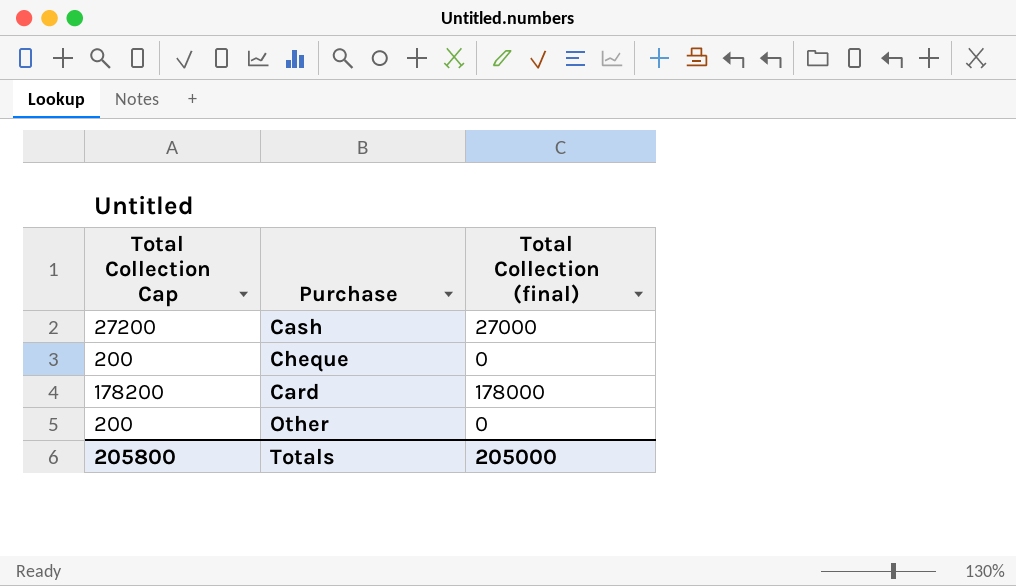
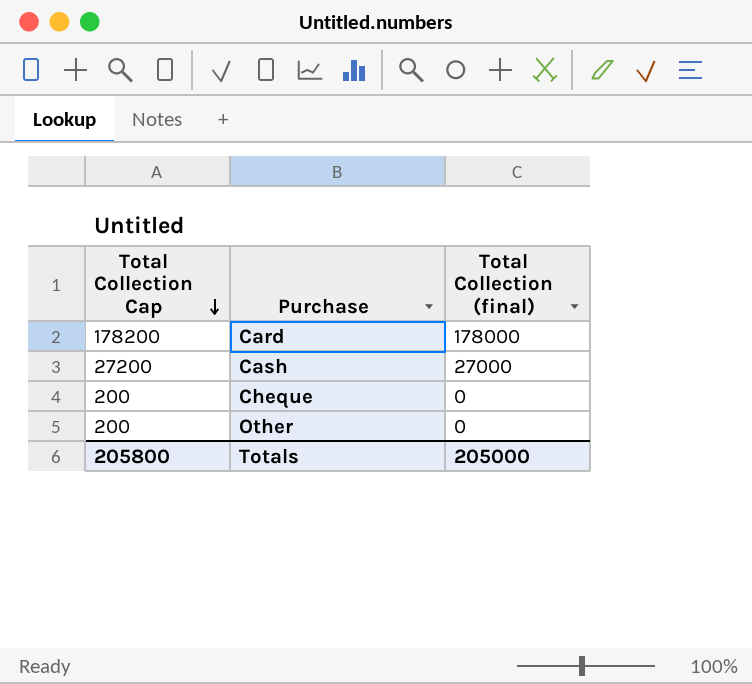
row order: none -> Total Collection Cap descending

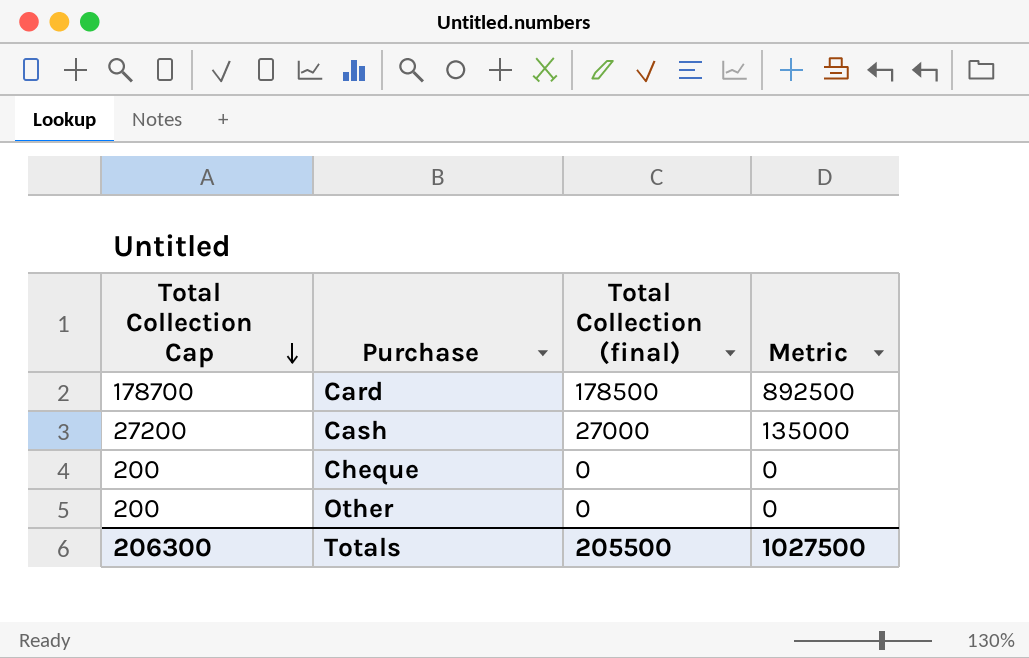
column Metric | formula: none -> [Total Collection (final)] * 5
Card | Total Collection Cap: 178200 -> 178700
Card | Total Collection (final): 178000 -> 178500
Totals | Total Collection Cap: 205800 -> 206300
Totals | Total Collection (final): 205000 -> 205500

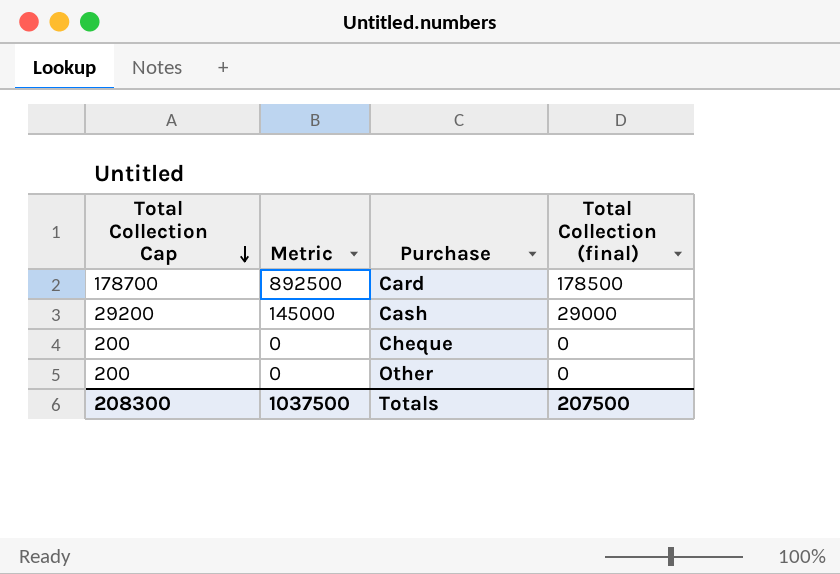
column Metric | position: 4 -> 2
Cash | Total Collection Cap: 27200 -> 29200
Cash | Metric: 135000 -> 145000
Cash | Total Collection (final): 27000 -> 29000
Totals | Total Collection Cap: 206300 -> 208300
Totals | Metric: 1027500 -> 1037500
Totals | Total Collection (final): 205500 -> 207500

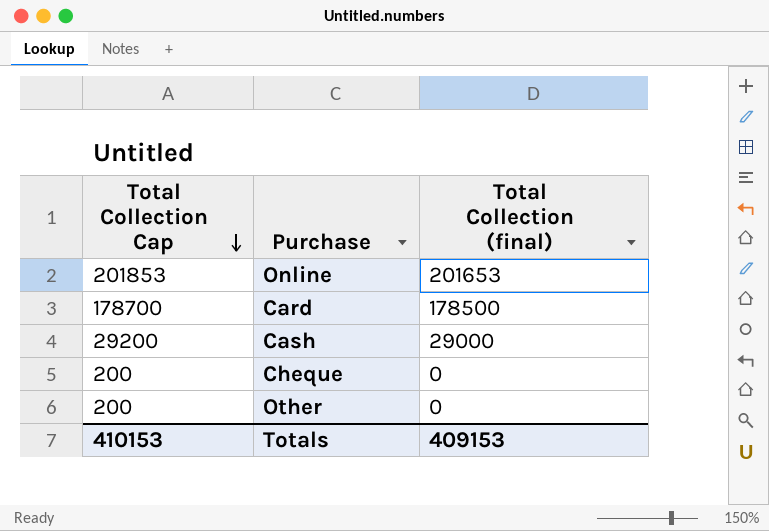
column Metric | formula: [Total Collection (final)] * 5 -> none
row Online: none -> 201853 | 201653
Totals | Total Collection Cap: 208300 -> 410153
Totals | Total Collection (final): 207500 -> 409153

